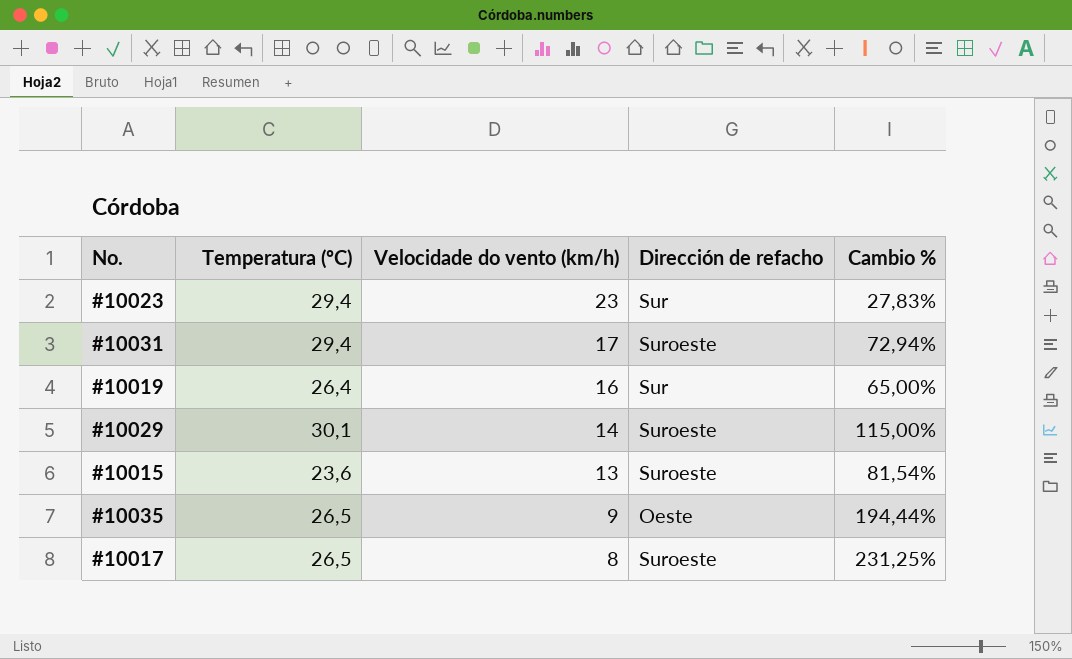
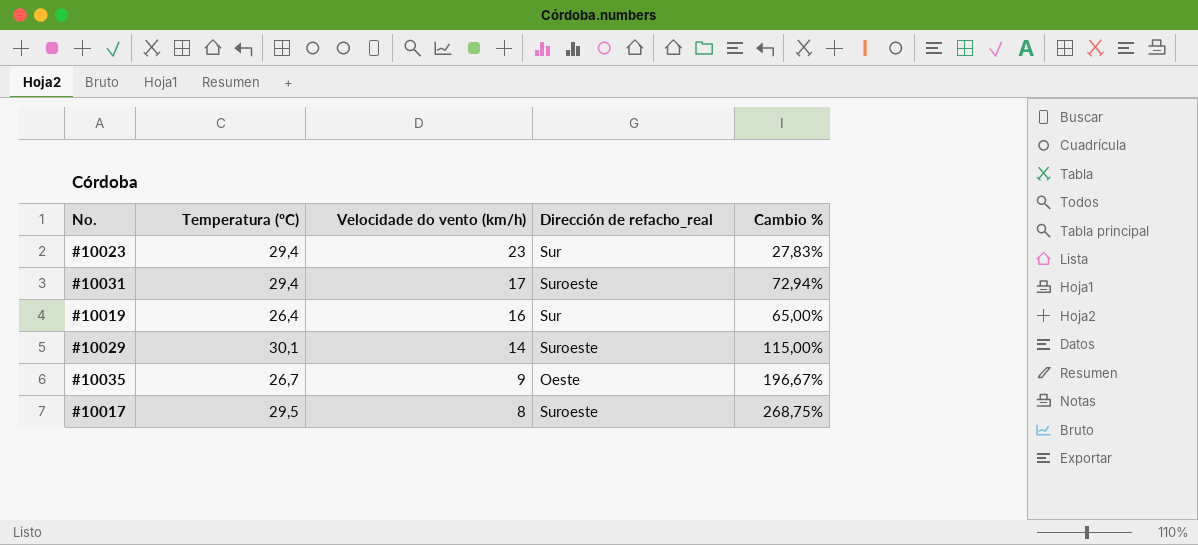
column name: Dirección de refacho -> Dirección de refacho_real
row #10015: 23,6 | 13 | Suroeste | 81,54% -> none
#10035 | Temperatura (ºC): 26,5 -> 26,7
#10035 | Cambio %: 194,44% -> 196,67%
#10017 | Temperatura (ºC): 26,5 -> 29,5
#10017 | Cambio %: 231,25% -> 268,75%

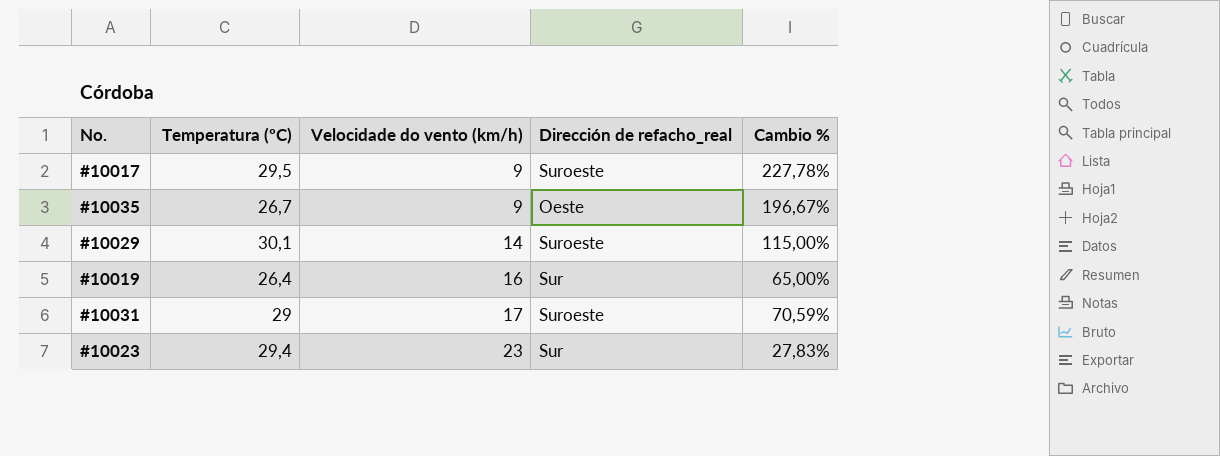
row order: Velocidade do vento (km/h) descending -> Velocidade do vento (km/h) ascending
#10017 | Velocidade do vento (km/h): 8 -> 9
#10017 | Cambio %: 268,75% -> 227,78%
#10031 | Temperatura (ºC): 29,4 -> 29
#10031 | Cambio %: 72,94% -> 70,59%

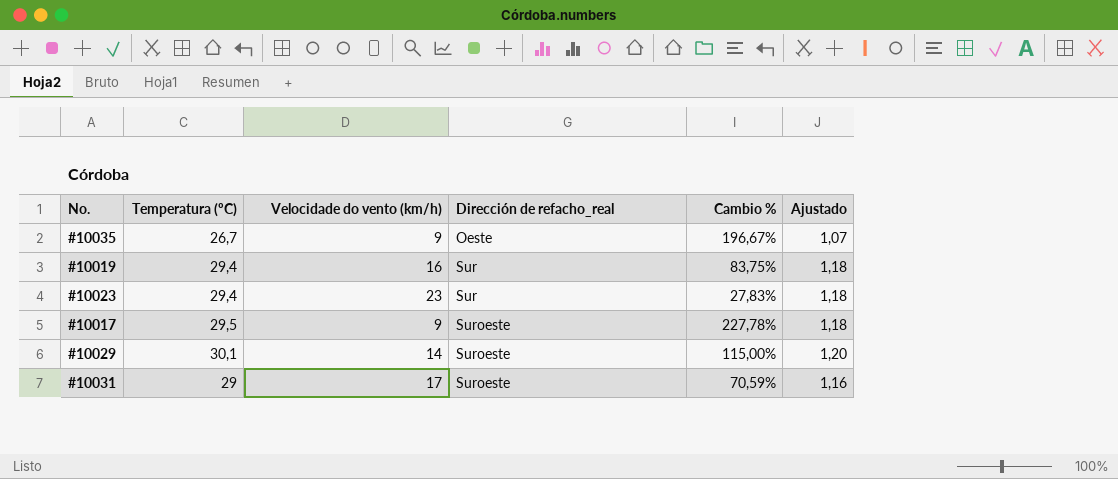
row order: Velocidade do vento (km/h) ascending -> Dirección de refacho_real ascending
column Ajustado | formula: none -> [Temperatura (ºC)] * 0,04
#10019 | Temperatura (ºC): 26,4 -> 29,4
#10019 | Cambio %: 65,00% -> 83,75%

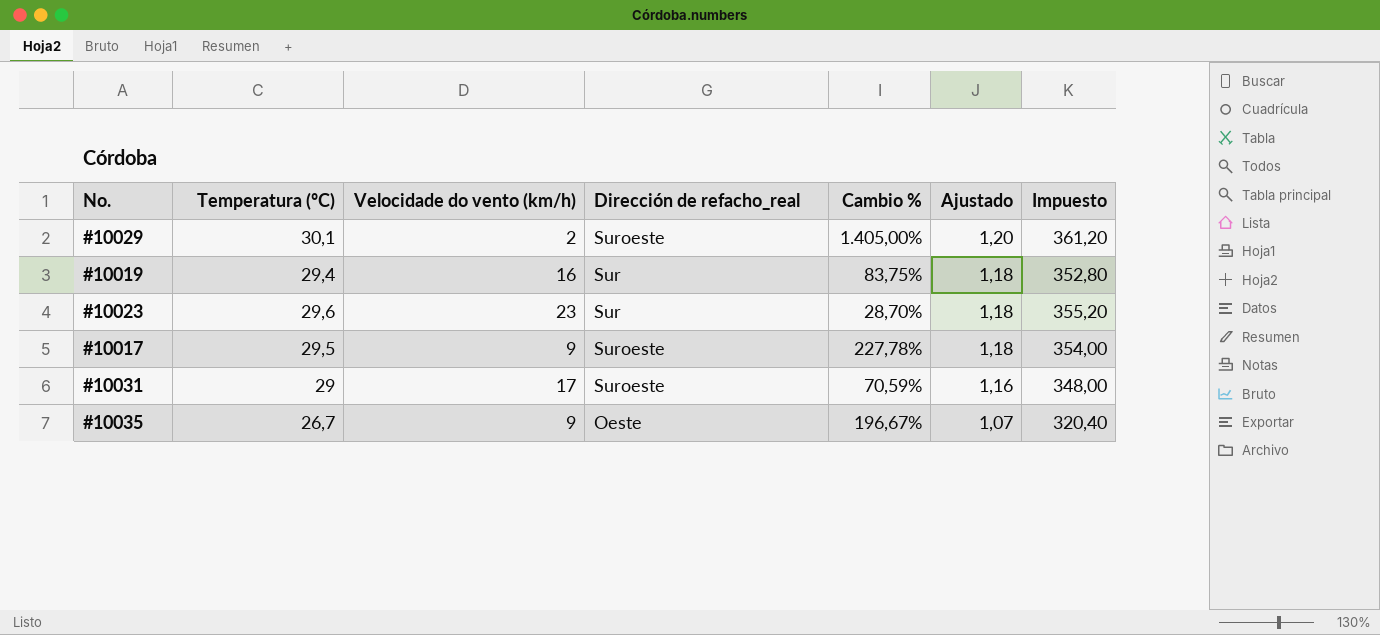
row order: Dirección de refacho_real ascending -> Ajustado descending
column Impuesto | formula: none -> [Temperatura (ºC)] * 12
#10029 | Velocidade do vento (km/h): 14 -> 2
#10029 | Cambio %: 115,00% -> 1.405,00%
#10023 | Temperatura (ºC): 29,4 -> 29,6
#10023 | Cambio %: 27,83% -> 28,70%

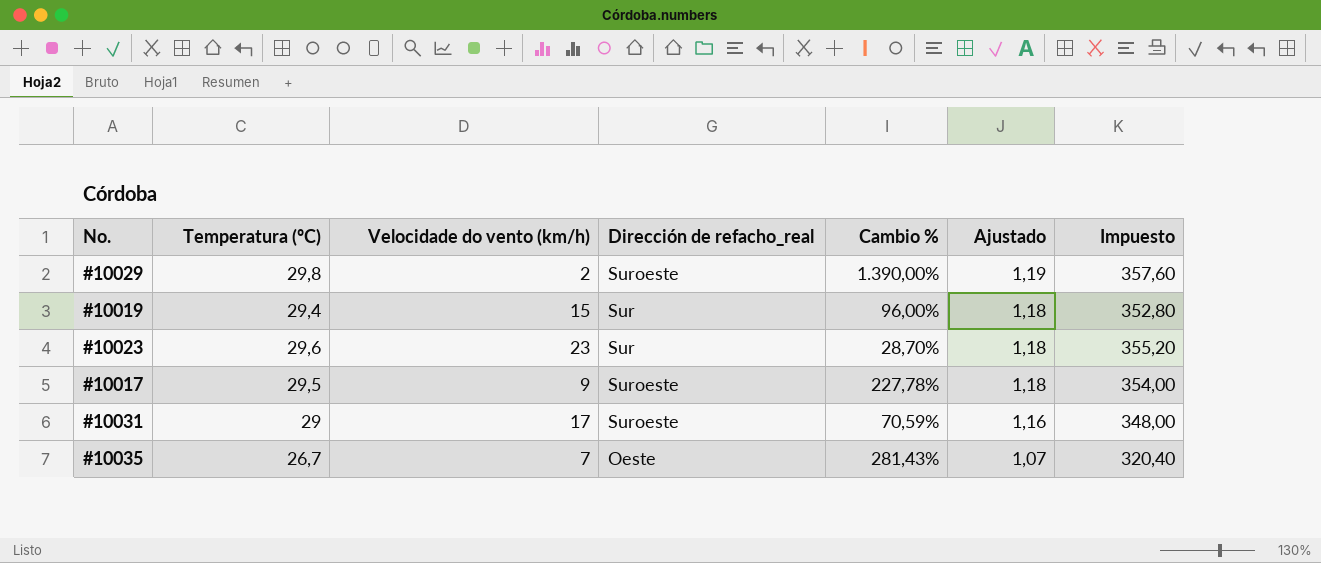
#10029 | Temperatura (ºC): 30,1 -> 29,8
#10029 | Cambio %: 1.405,00% -> 1.390,00%
#10029 | Ajustado: 1,20 -> 1,19
#10029 | Impuesto: 361,20 -> 357,60
#10019 | Velocidade do vento (km/h): 16 -> 15
#10019 | Cambio %: 83,75% -> 96,00%
#10035 | Velocidade do vento (km/h): 9 -> 7
#10035 | Cambio %: 196,67% -> 281,43%

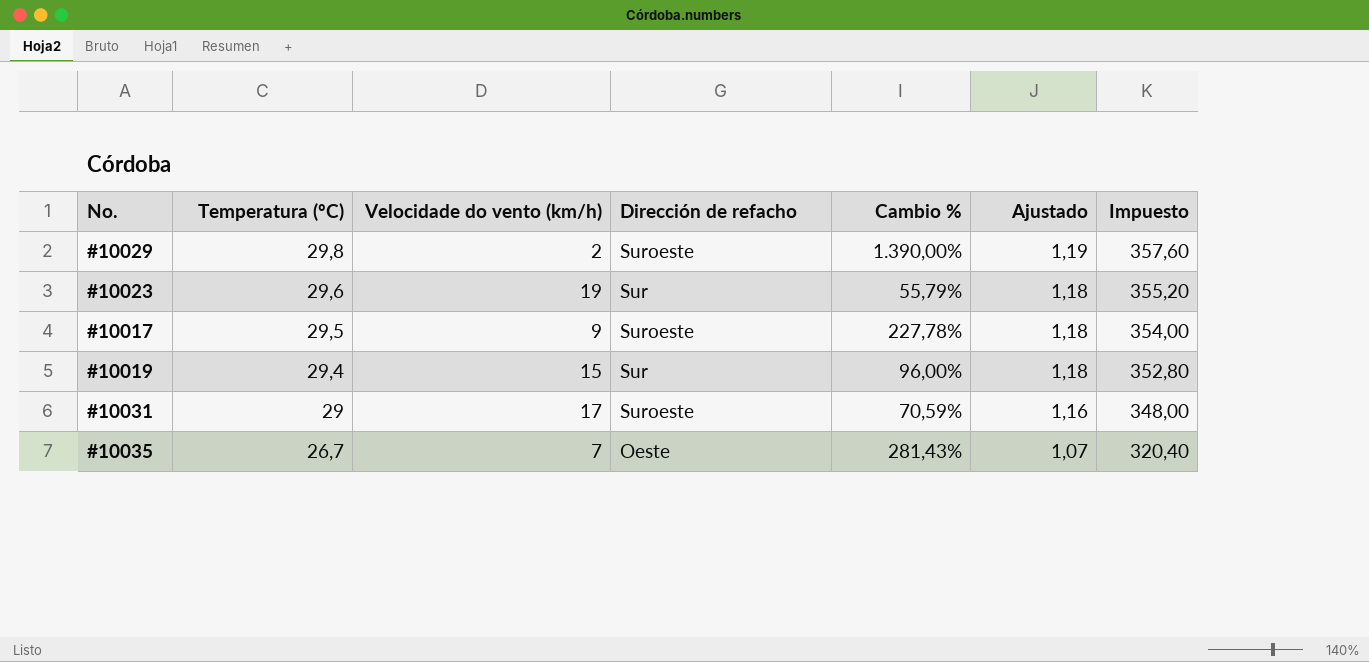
row order: Ajustado descending -> Temperatura (ºC) descending
column name: Dirección de refacho_real -> Dirección de refacho
#10023 | Velocidade do vento (km/h): 23 -> 19
#10023 | Cambio %: 28,70% -> 55,79%

